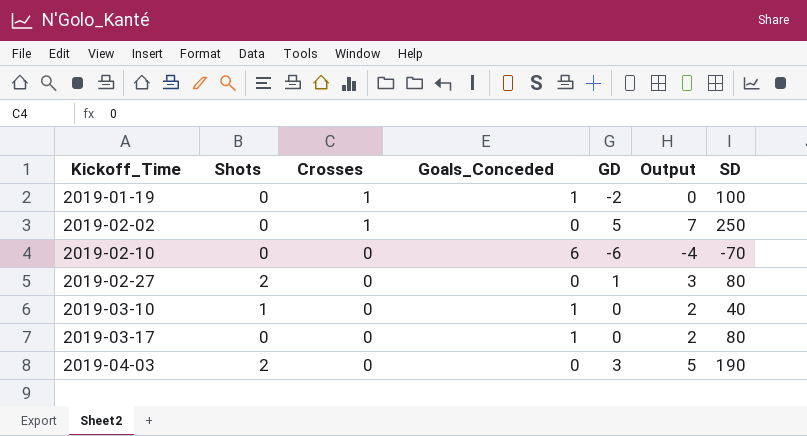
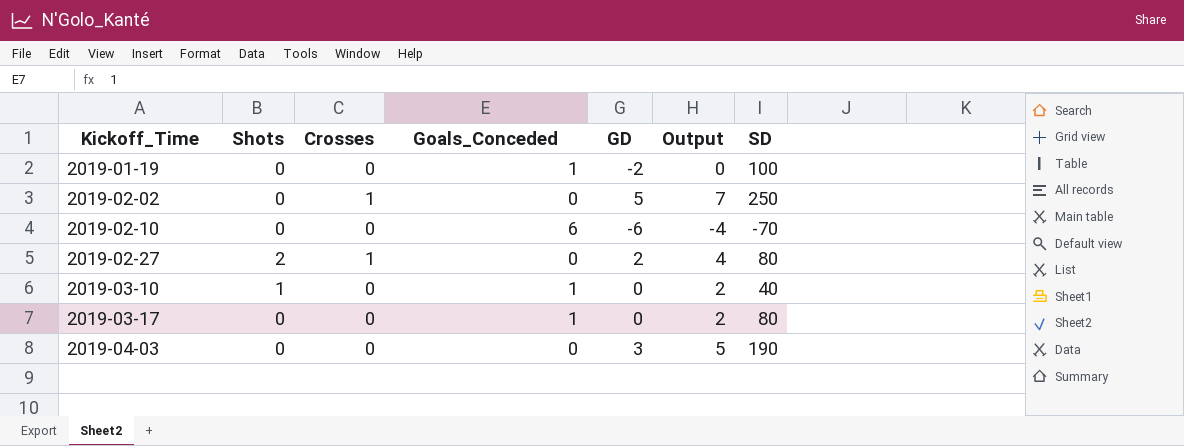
2019-01-19 | Crosses: 1 -> 0
2019-02-27 | Crosses: 0 -> 1
2019-02-27 | GD: 1 -> 2
2019-02-27 | Output: 3 -> 4
2019-04-03 | Shots: 2 -> 0

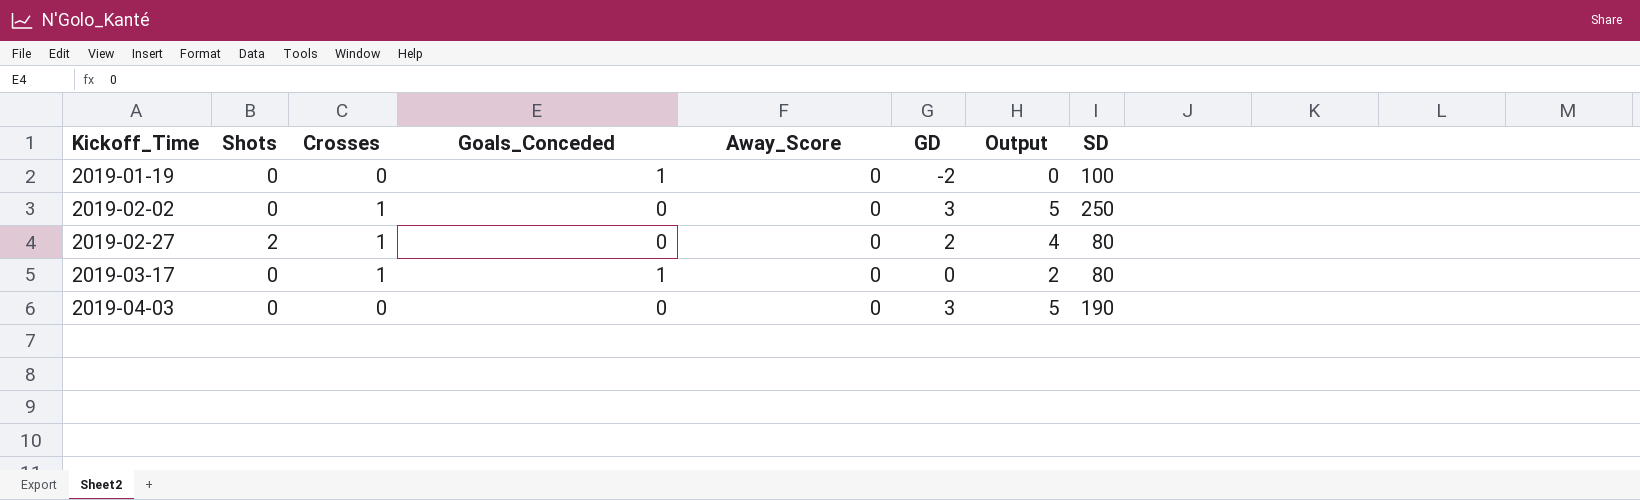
column Away_Score | position: none -> 5
row 2019-02-10: 0 | 0 | 6 | -6 | -4 | -70 -> none
row 2019-03-10: 1 | 0 | 1 | 0 | 2 | 40 -> none
2019-02-02 | GD: 5 -> 3
2019-02-02 | Output: 7 -> 5
2019-03-17 | Crosses: 0 -> 1

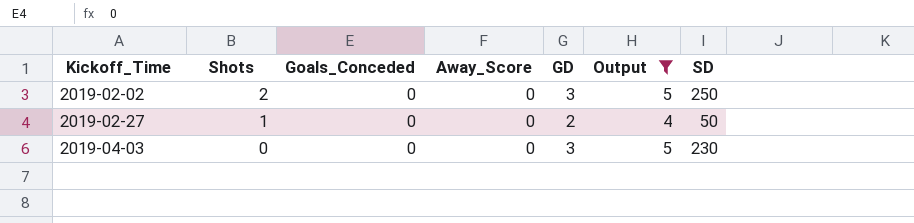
filter: none -> Output >= 4
column Crosses | position: 3 -> none
2019-02-02 | Shots: 0 -> 2
2019-02-27 | Shots: 2 -> 1
2019-02-27 | SD: 80 -> 50
2019-04-03 | SD: 190 -> 230

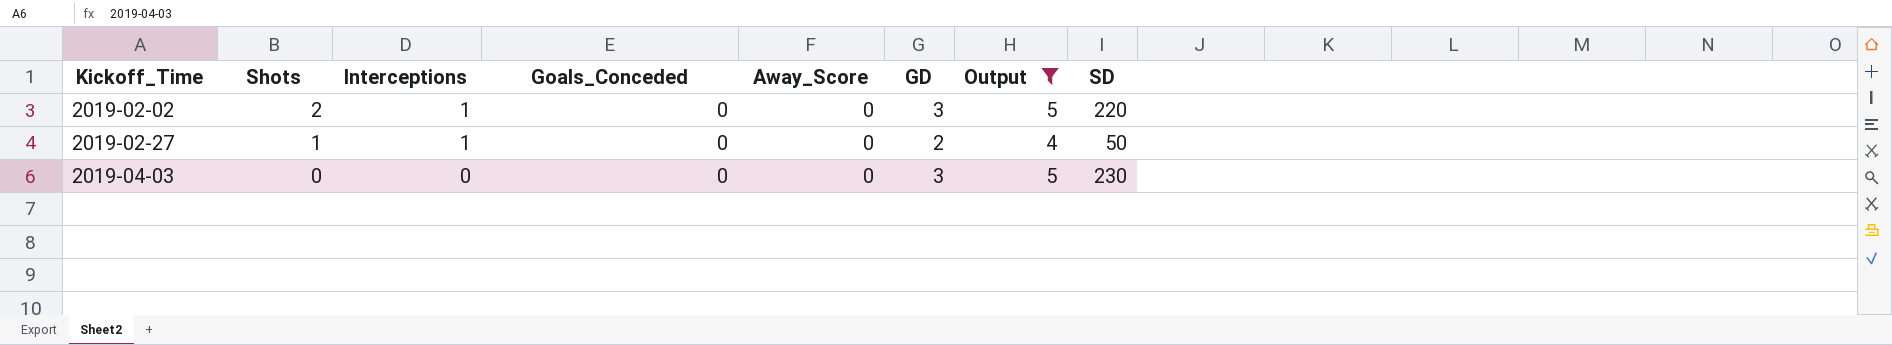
column Interceptions | position: none -> 3
2019-02-02 | SD: 250 -> 220

